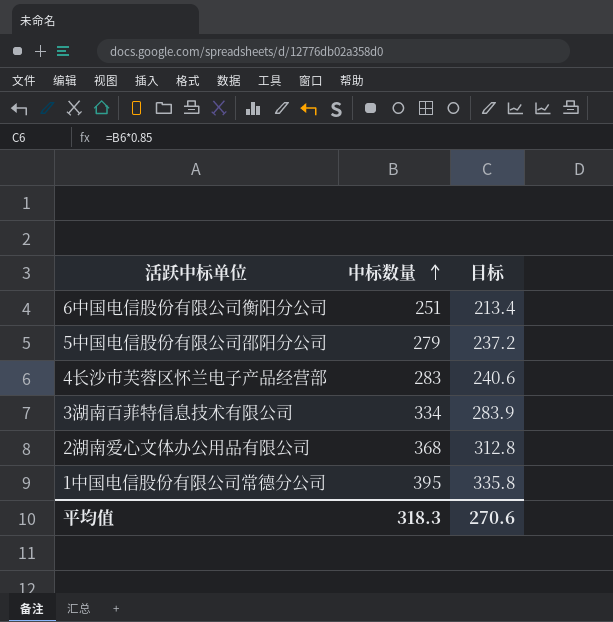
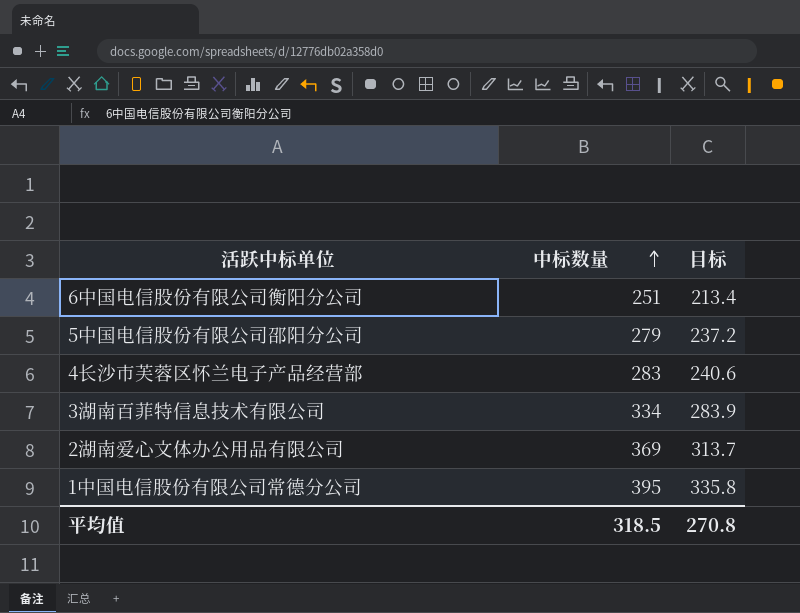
2湖南爱心文体办公用品有限公司 | 中标数量: 368 -> 369
2湖南爱心文体办公用品有限公司 | 目标: 312.8 -> 313.7
平均值 | 中标数量: 318.3 -> 318.5
平均值 | 目标: 270.6 -> 270.8

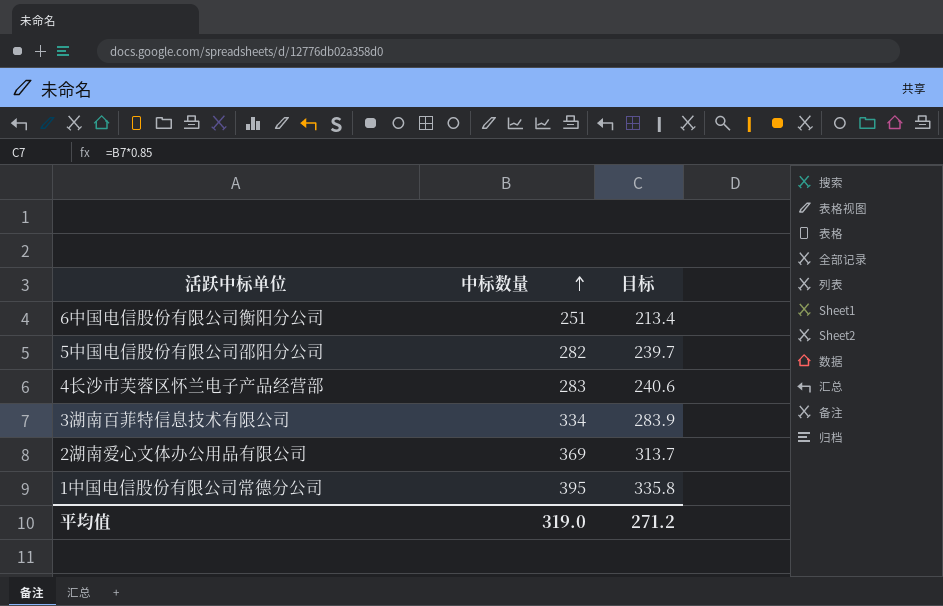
5中国电信股份有限公司邵阳分公司 | 中标数量: 279 -> 282
5中国电信股份有限公司邵阳分公司 | 目标: 237.2 -> 239.7
平均值 | 中标数量: 318.5 -> 319.0
平均值 | 目标: 270.8 -> 271.2

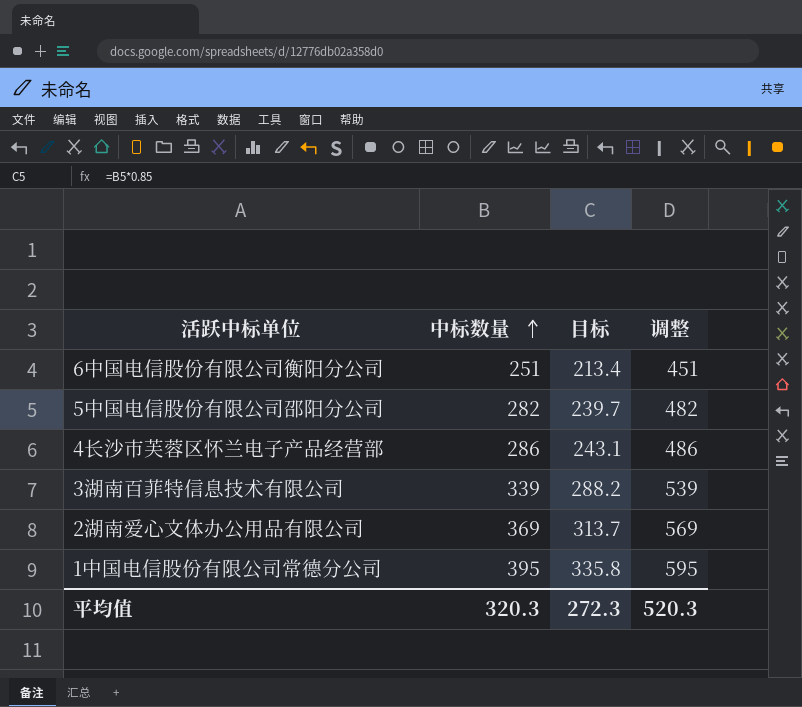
column 调整 | formula: none -> [中标数量] + 200
4长沙市芙蓉区怀兰电子产品经营部 | 中标数量: 283 -> 286
4长沙市芙蓉区怀兰电子产品经营部 | 目标: 240.6 -> 243.1
3湖南百菲特信息技术有限公司 | 中标数量: 334 -> 339
3湖南百菲特信息技术有限公司 | 目标: 283.9 -> 288.2
平均值 | 中标数量: 319.0 -> 320.3
平均值 | 目标: 271.2 -> 272.3

